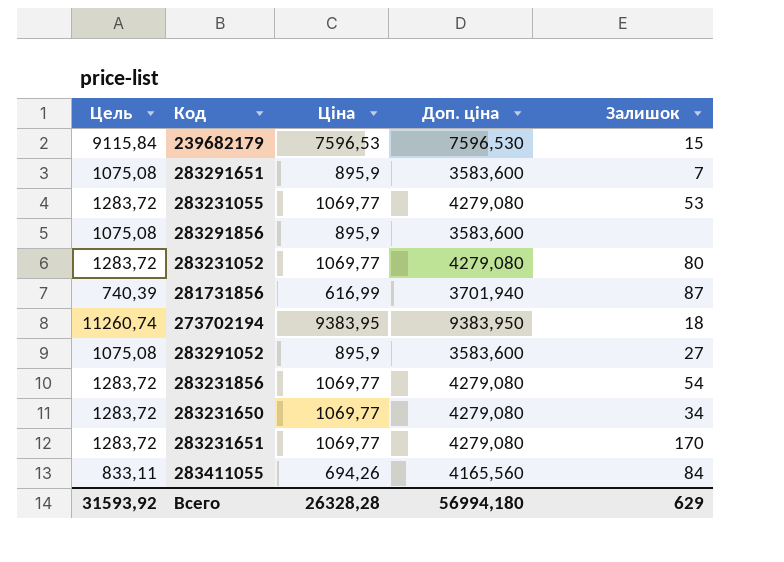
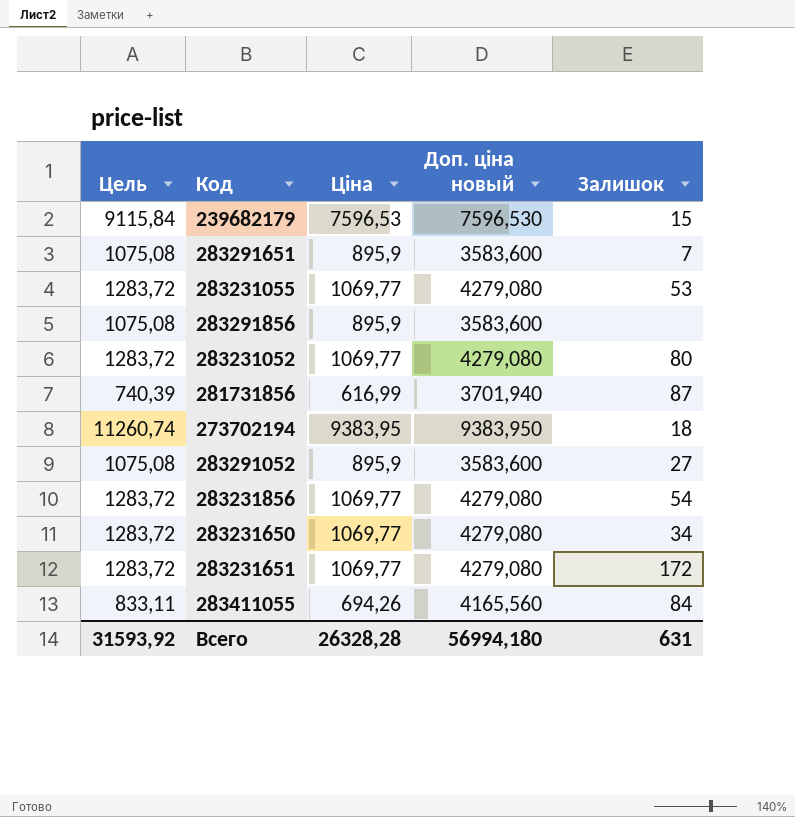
column name: Доп. ціна -> Доп. ціна новый
283231651 | Залишок: 170 -> 172
Всего | Залишок: 629 -> 631

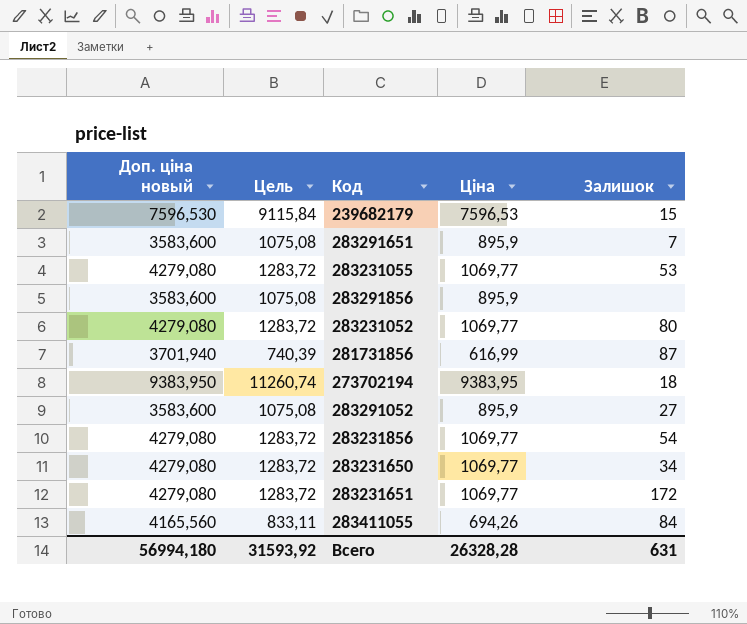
column Доп. ціна новый | position: 4 -> 1

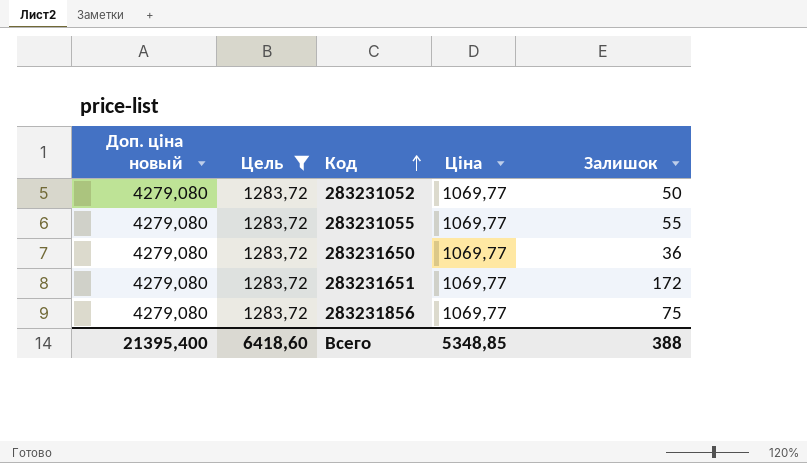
filter: none -> Цель = 1283,72
row order: none -> Код ascending
283231052 | Залишок: 80 -> 50
283231055 | Залишок: 53 -> 55
283231650 | Залишок: 34 -> 36
283231856 | Залишок: 54 -> 75
Всего | Доп. ціна новый: 56994,180 -> 21395,400
Всего | Цель: 31593,92 -> 6418,60
Всего | Ціна: 26328,28 -> 5348,85
Всего | Залишок: 631 -> 388

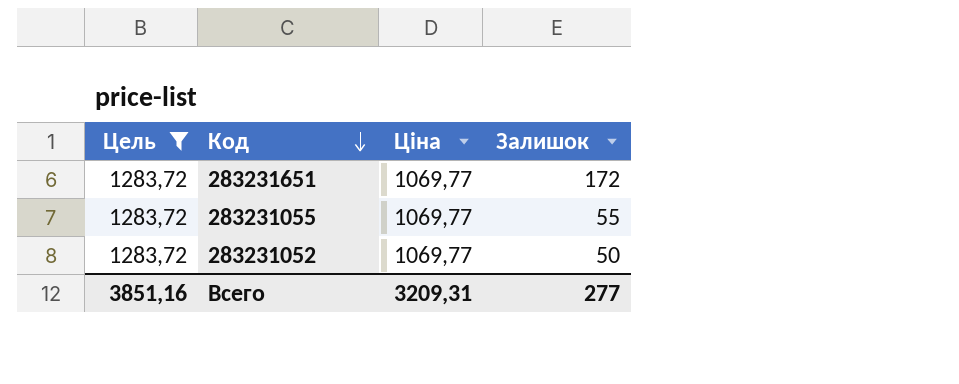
row order: Код ascending -> Код descending
column Доп. ціна новый | position: 1 -> none
row 283231650: 4279,080 | 1283,72 | 1069,77 | 36 -> none
row 283231856: 4279,080 | 1283,72 | 1069,77 | 75 -> none
Всего | Цель: 6418,60 -> 3851,16
Всего | Ціна: 5348,85 -> 3209,31
Всего | Залишок: 388 -> 277

